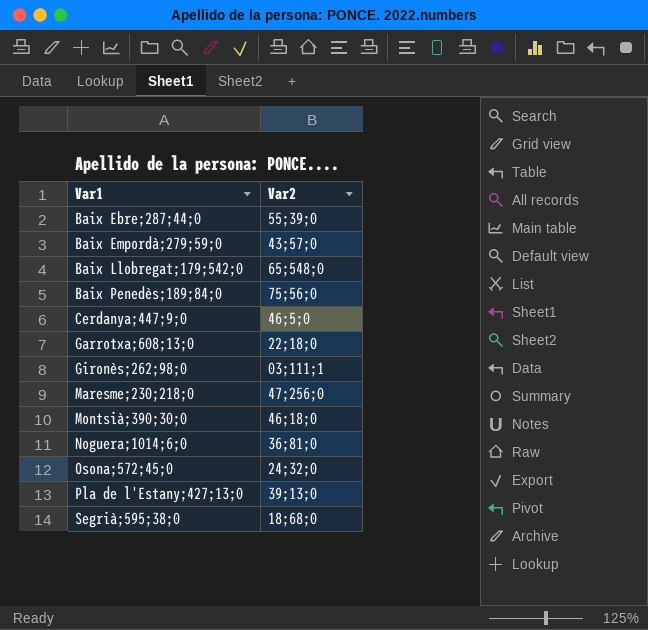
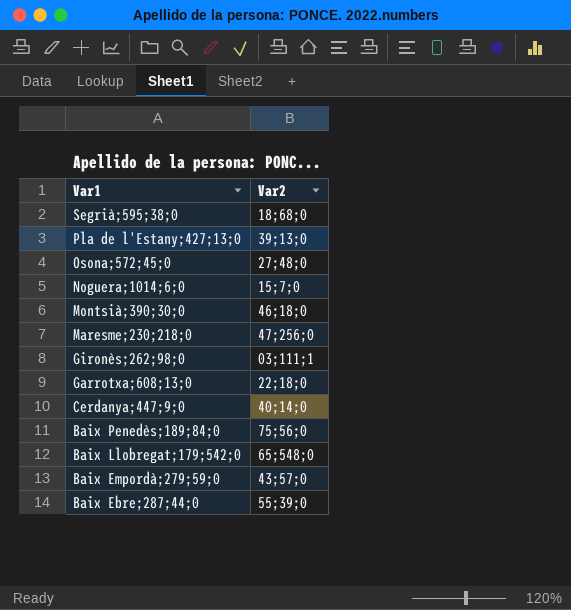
row order: Var1 ascending -> Var1 descending
Osona;572;45;0 | Var2: 24;32;0 -> 27;48;0
Noguera;1014;6;0 | Var2: 36;81;0 -> 15;7;0
Cerdanya;447;9;0 | Var2: 46;5;0 -> 40;14;0

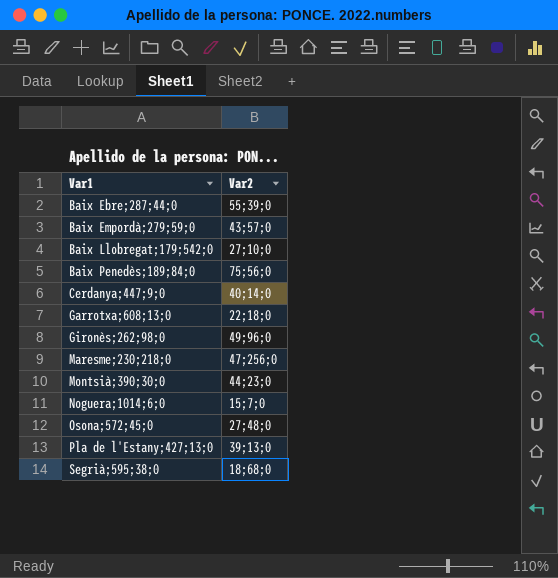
row order: Var1 descending -> Var1 ascending
Baix Llobregat;179;542;0 | Var2: 65;548;0 -> 27;10;0
Gironès;262;98;0 | Var2: 03;111;1 -> 49;96;0
Montsià;390;30;0 | Var2: 46;18;0 -> 44;23;0

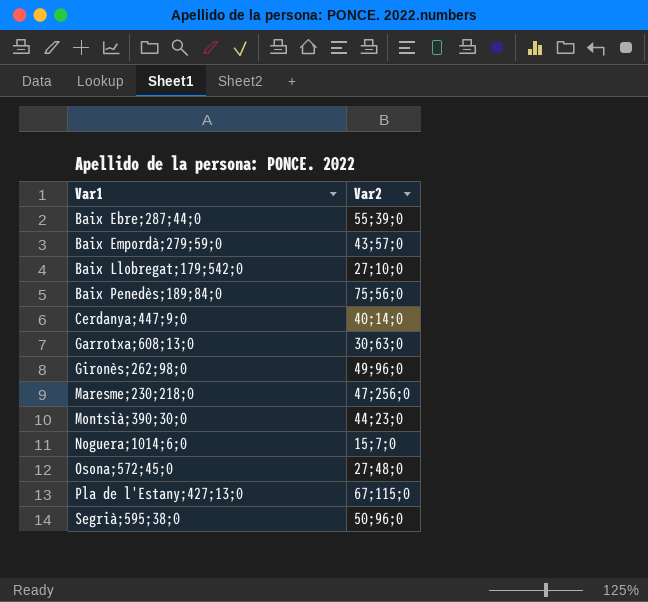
Garrotxa;608;13;0 | Var2: 22;18;0 -> 30;63;0
Pla de l'Estany;427;13;0 | Var2: 39;13;0 -> 67;115;0
Segrià;595;38;0 | Var2: 18;68;0 -> 50;96;0

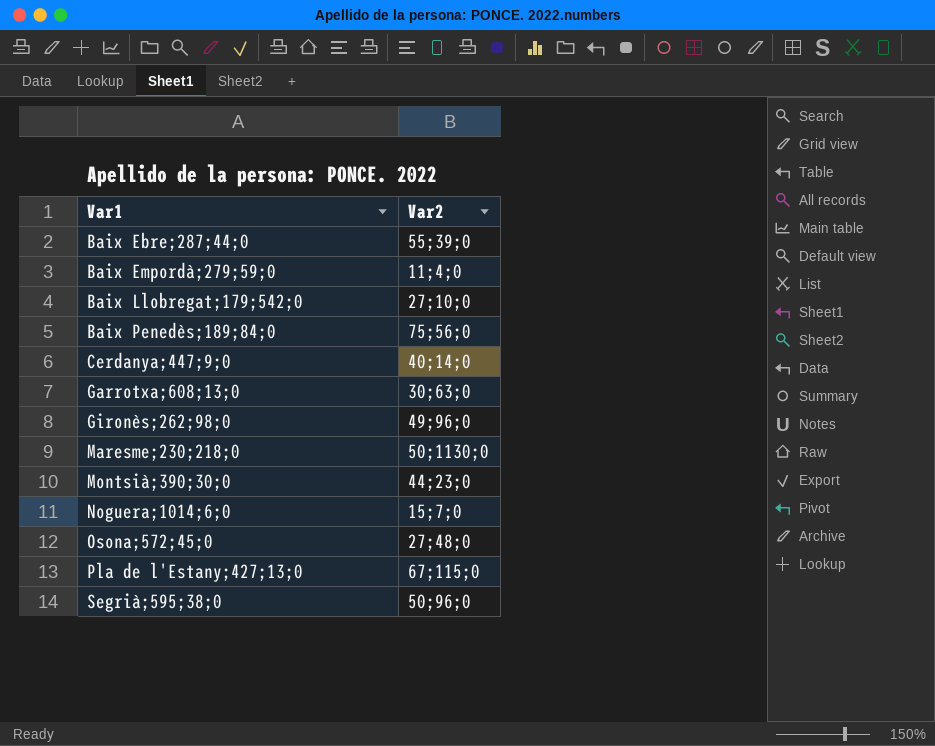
Baix Empordà;279;59;0 | Var2: 43;57;0 -> 11;4;0
Maresme;230;218;0 | Var2: 47;256;0 -> 50;1130;0

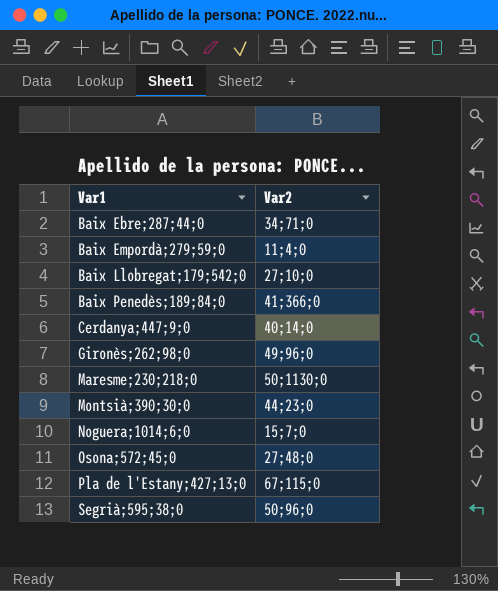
row Garrotxa;608;13;0: 30;63;0 -> none
Baix Ebre;287;44;0 | Var2: 55;39;0 -> 34;71;0
Baix Penedès;189;84;0 | Var2: 75;56;0 -> 41;366;0

